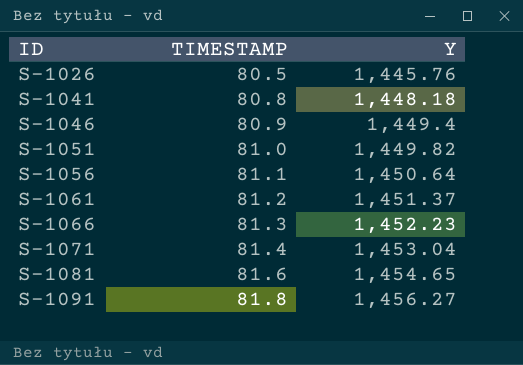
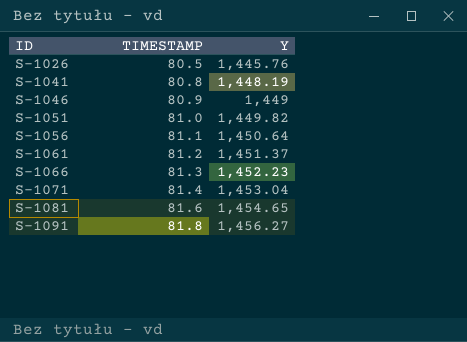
S-1041 | Y: 1,448.18 -> 1,448.19
S-1046 | Y: 1,449.4 -> 1,449

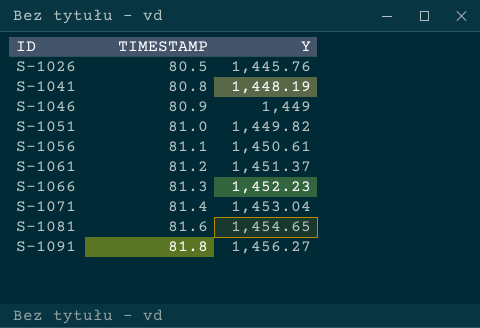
S-1056 | Y: 1,450.64 -> 1,450.61

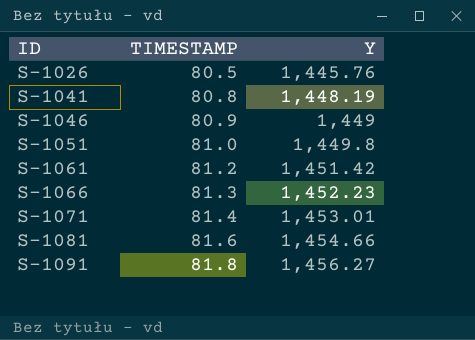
row S-1056: 81.1 | 1,450.61 -> none
S-1051 | Y: 1,449.82 -> 1,449.8
S-1061 | Y: 1,451.37 -> 1,451.42
S-1071 | Y: 1,453.04 -> 1,453.01
S-1081 | Y: 1,454.65 -> 1,454.66

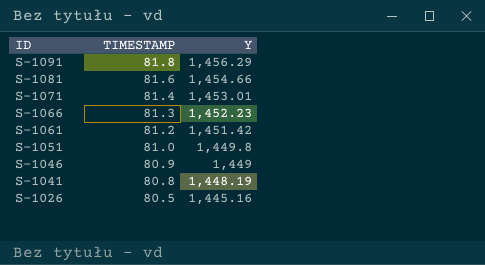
row order: ID ascending -> ID descending
S-1091 | Y: 1,456.27 -> 1,456.29
S-1026 | Y: 1,445.76 -> 1,445.16

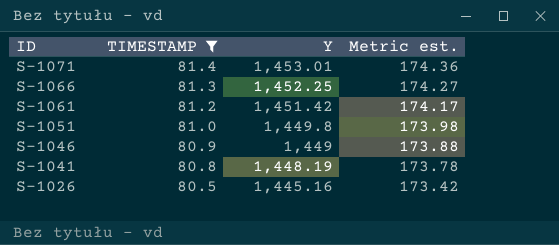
filter: none -> TIMESTAMP <= 81.4
column Metric est. | formula: none -> [Y] * 0.12
S-1066 | Y: 1,452.23 -> 1,452.25

